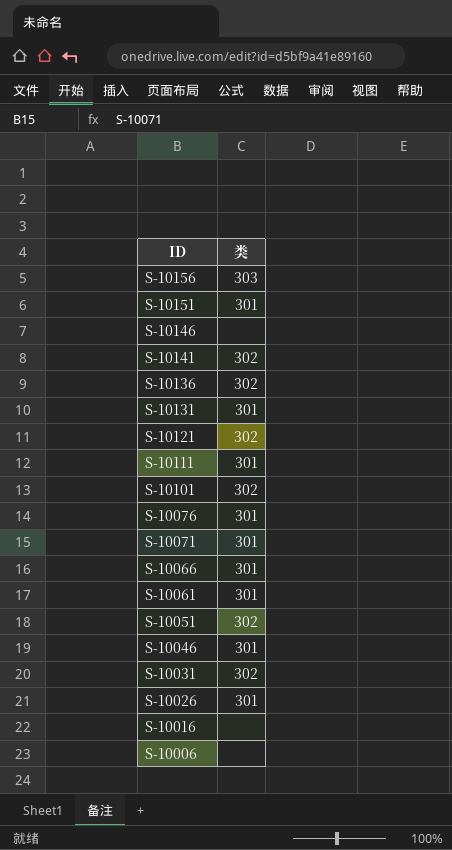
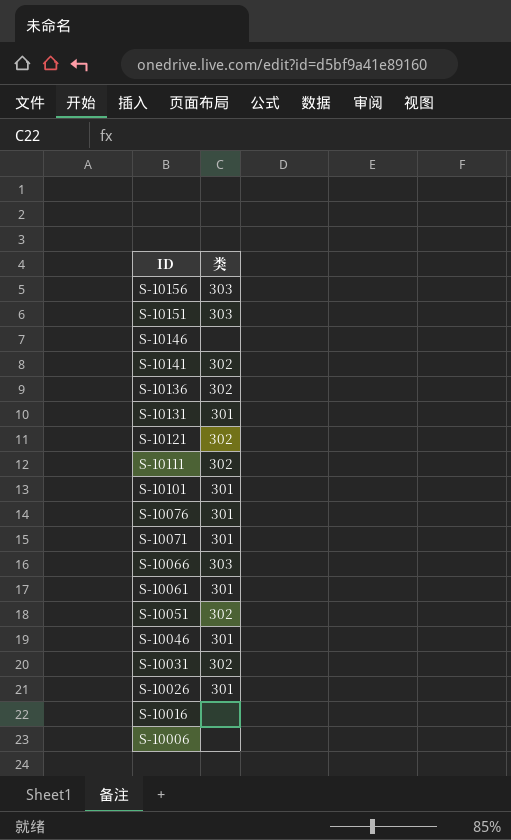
S-10151 | 类: 301 -> 303
S-10111 | 类: 301 -> 302
S-10101 | 类: 302 -> 301
S-10066 | 类: 301 -> 303

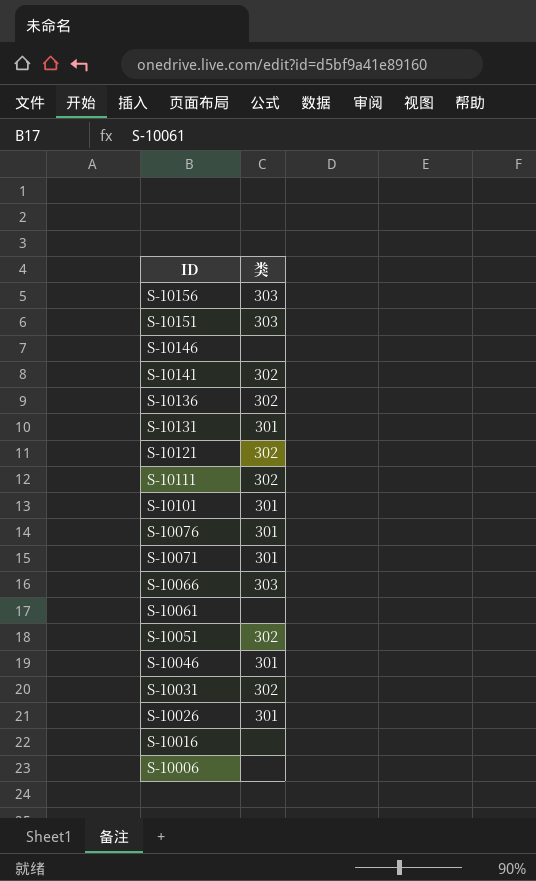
S-10061 | 类: 301 -> none

